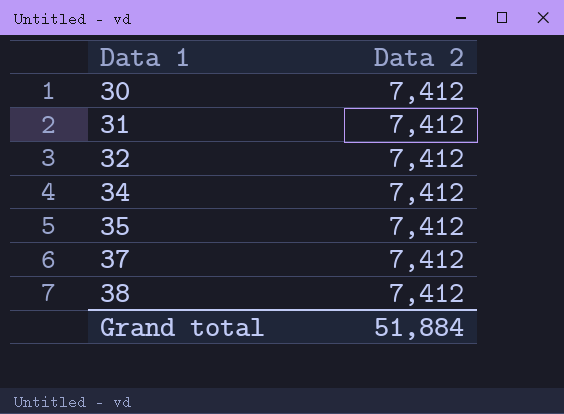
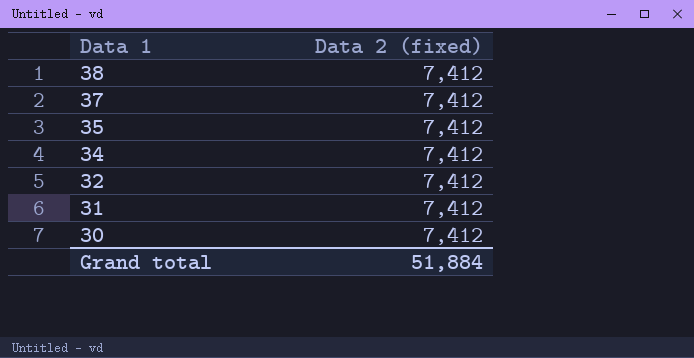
row order: Data 1 ascending -> Data 1 descending
column name: Data 2 -> Data 2 (fixed)

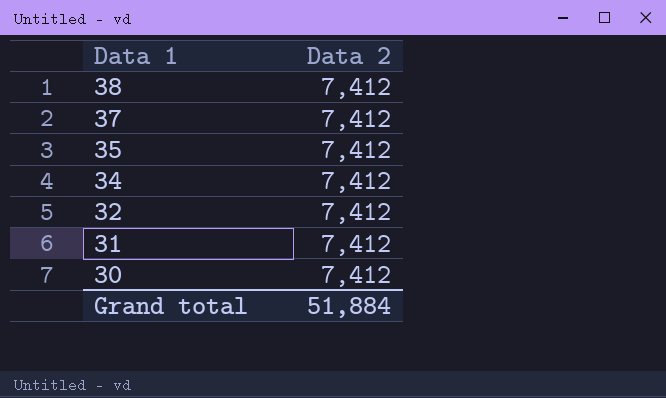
column name: Data 2 (fixed) -> Data 2

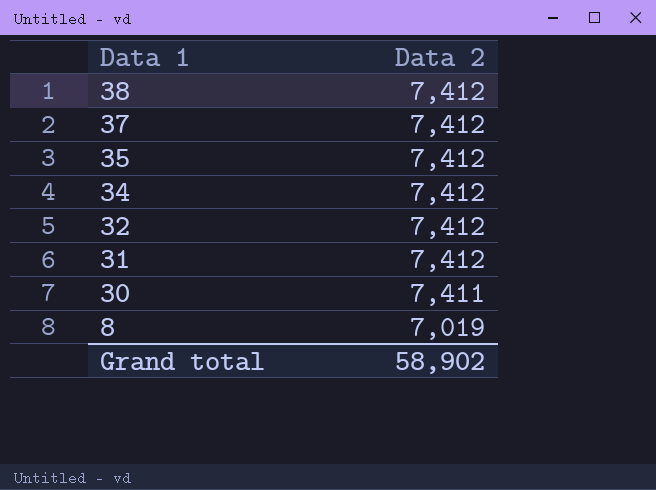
30 | Data 2: 7,412 -> 7,411
row 8: none -> 7,019
Grand total | Data 2: 51,884 -> 58,902

